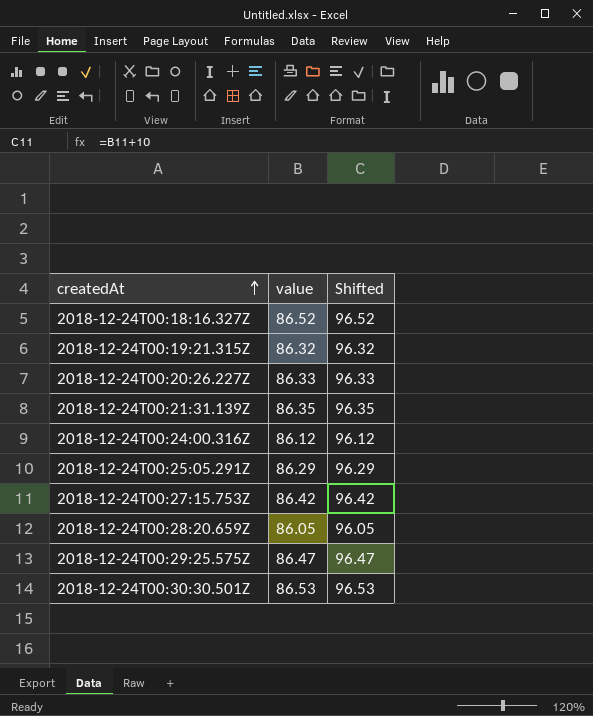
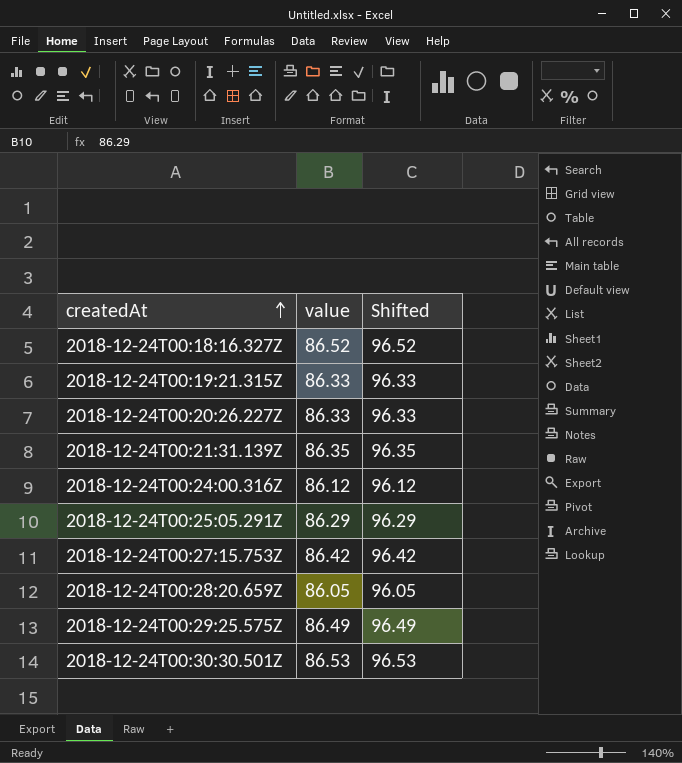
2018-12-24T00:19:21.315Z | value: 86.32 -> 86.33
2018-12-24T00:19:21.315Z | Shifted: 96.32 -> 96.33
2018-12-24T00:29:25.575Z | value: 86.47 -> 86.49
2018-12-24T00:29:25.575Z | Shifted: 96.47 -> 96.49

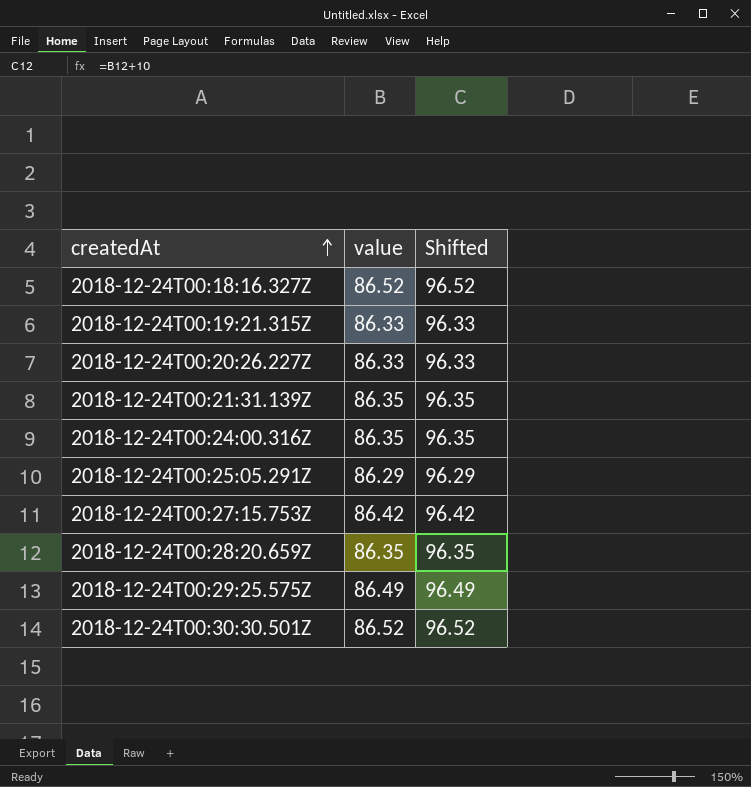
2018-12-24T00:24:00.316Z | value: 86.12 -> 86.35
2018-12-24T00:24:00.316Z | Shifted: 96.12 -> 96.35
2018-12-24T00:28:20.659Z | value: 86.05 -> 86.35
2018-12-24T00:28:20.659Z | Shifted: 96.05 -> 96.35
2018-12-24T00:30:30.501Z | value: 86.53 -> 86.52
2018-12-24T00:30:30.501Z | Shifted: 96.53 -> 96.52

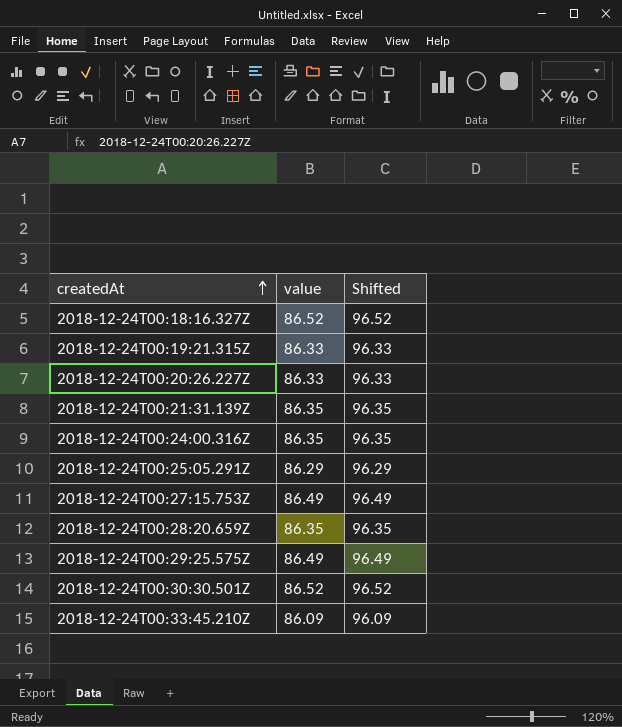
2018-12-24T00:27:15.753Z | value: 86.42 -> 86.49
2018-12-24T00:27:15.753Z | Shifted: 96.42 -> 96.49
row 2018-12-24T00:33:45.210Z: none -> 86.09 | 96.09

